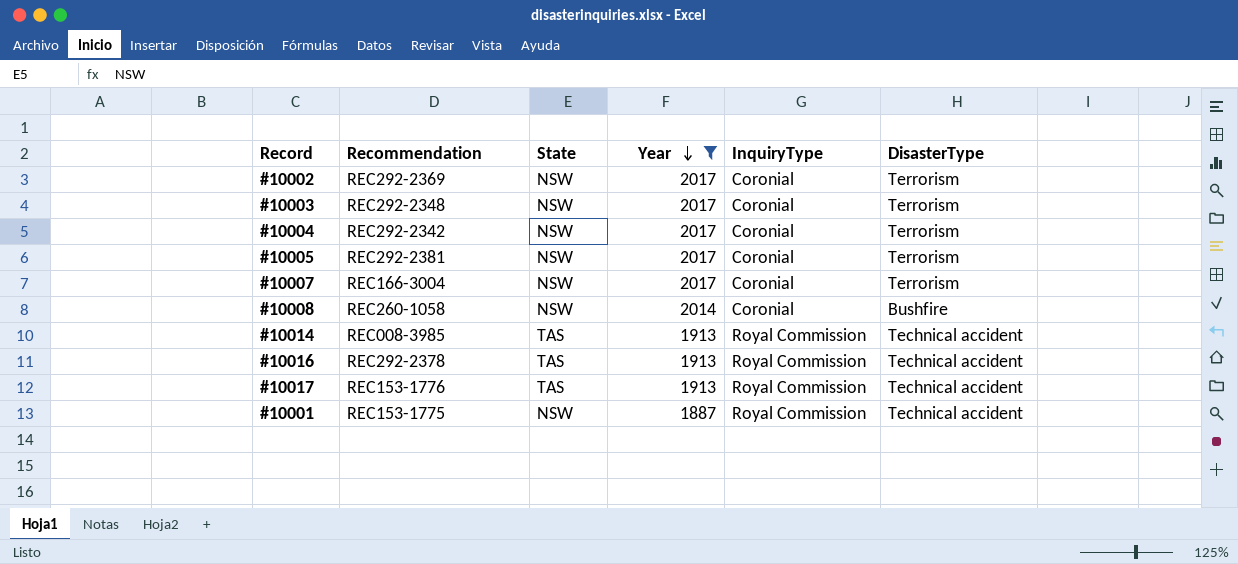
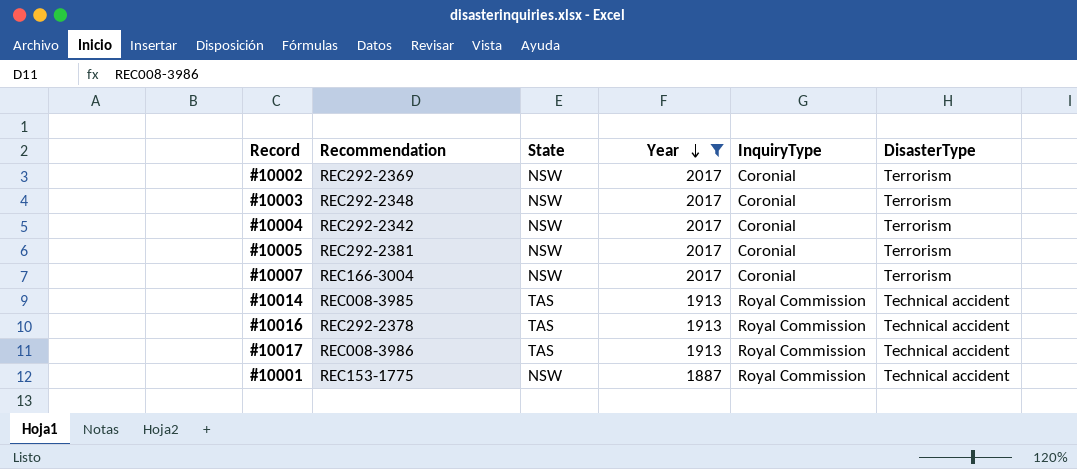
row #10008: REC260-1058 | NSW | 2014 | Coronial | Bushfire -> none
#10017 | Recommendation: REC153-1776 -> REC008-3986

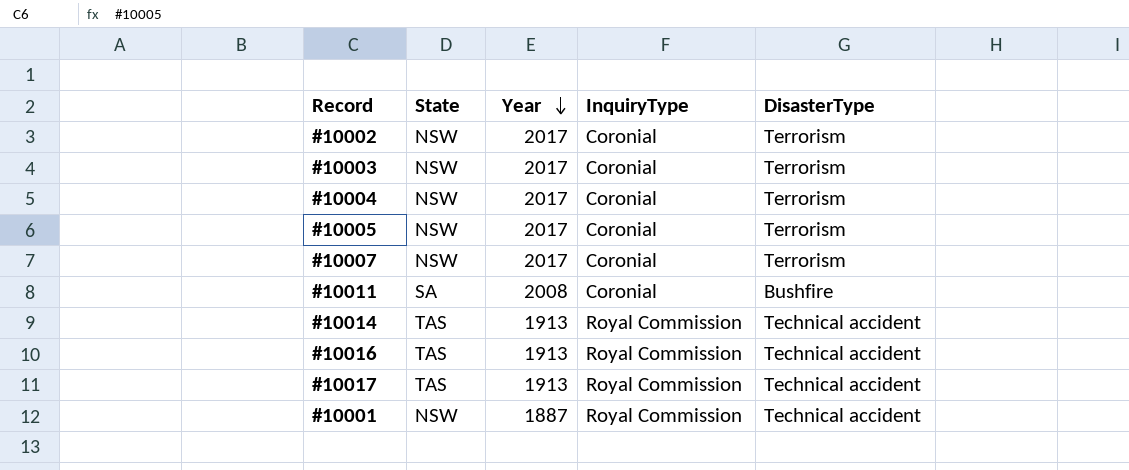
filter: Year != 2008 -> none
column Recommendation | position: 2 -> none

